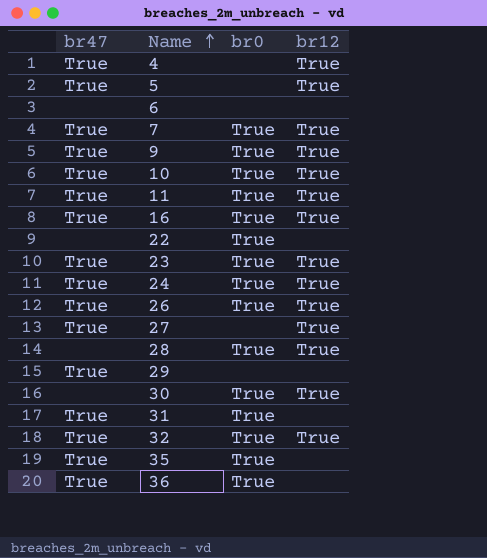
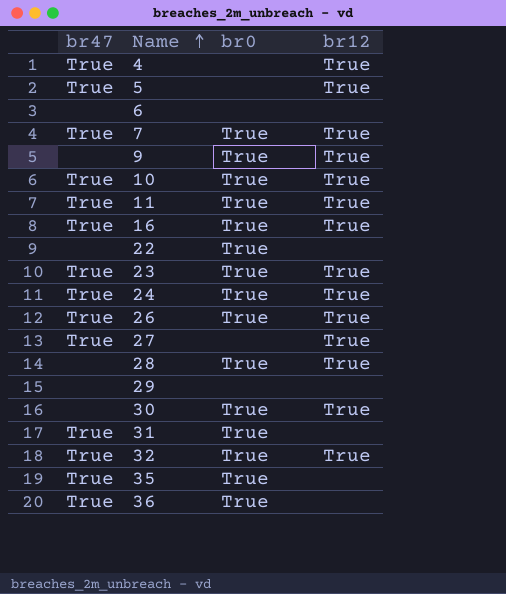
9 | br47: True -> none
29 | br47: True -> none

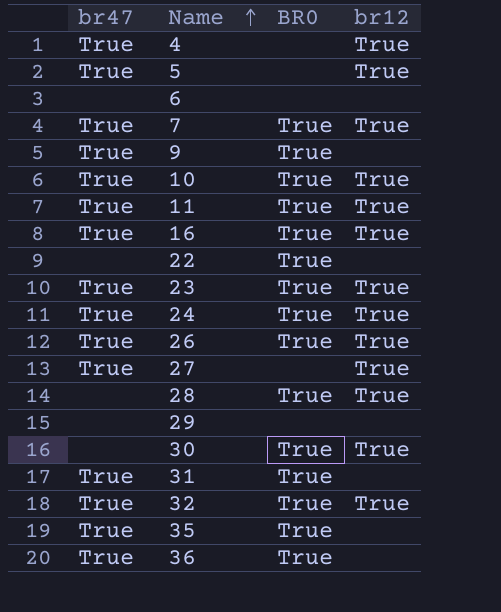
column name: br0 -> BR0
9 | br47: none -> True
9 | br12: True -> none

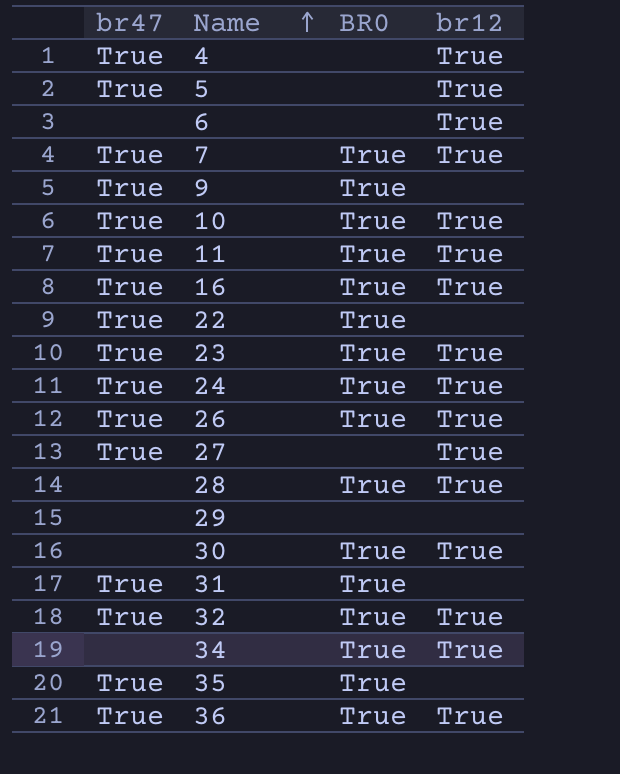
6 | br12: none -> True
22 | br47: none -> True
row 34: none -> none | True | True
36 | br12: none -> True

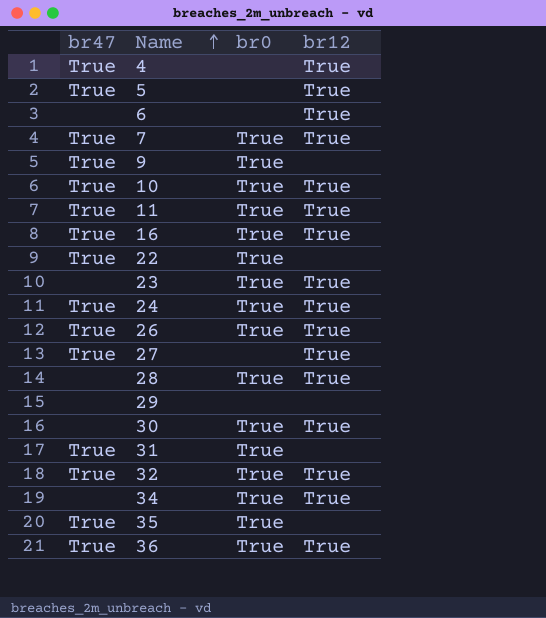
column name: BR0 -> br0
23 | br47: True -> none

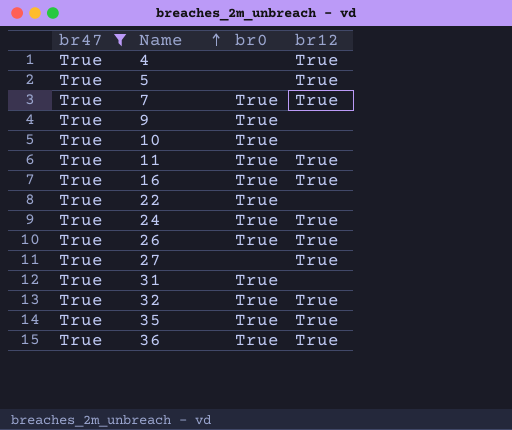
filter: none -> br47 = True
10 | br12: True -> none
35 | br12: none -> True

